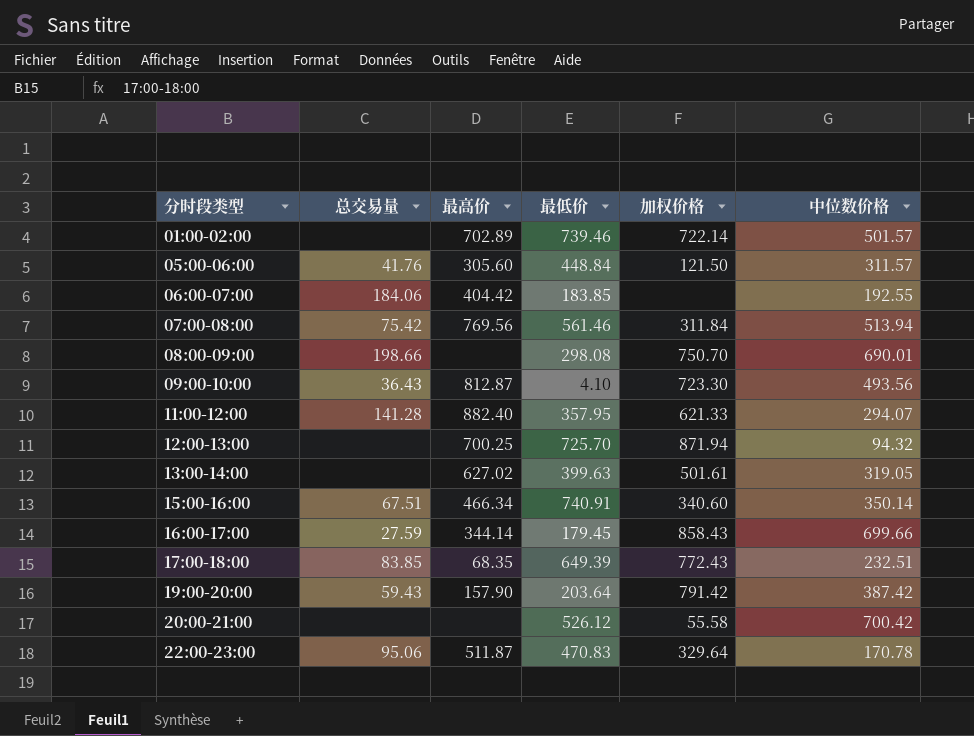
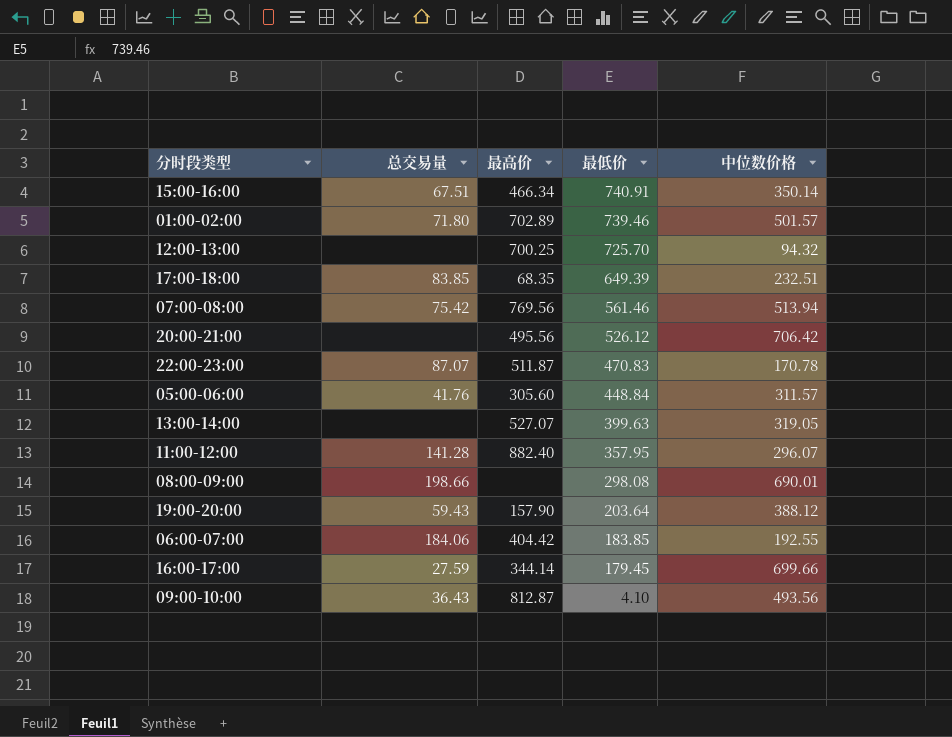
row order: 分时段类型 ascending -> 最低价 descending
column 加权价格 | position: 5 -> none
01:00-02:00 | 总交易量: none -> 71.80
20:00-21:00 | 最高价: none -> 495.56
20:00-21:00 | 中位数价格: 700.42 -> 706.42
22:00-23:00 | 总交易量: 95.06 -> 87.07
13:00-14:00 | 最高价: 627.02 -> 527.07
11:00-12:00 | 中位数价格: 294.07 -> 296.07
19:00-20:00 | 中位数价格: 387.42 -> 388.12

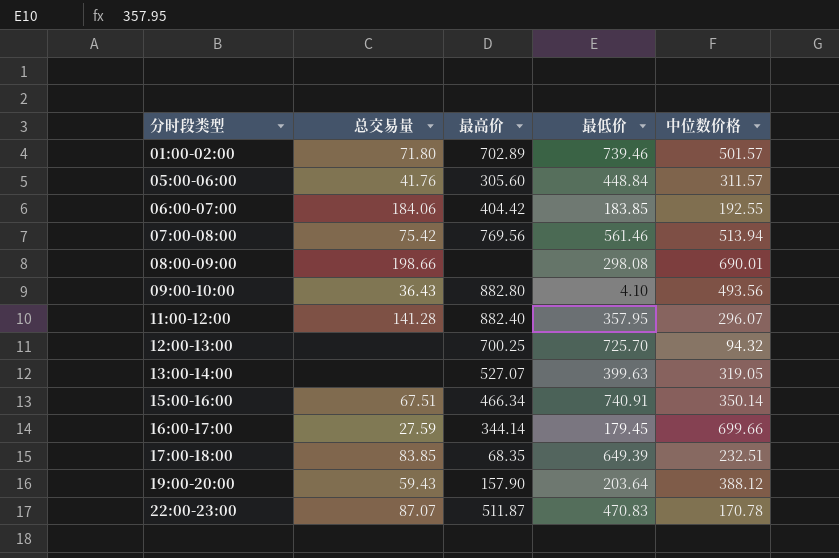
row order: 最低价 descending -> 分时段类型 ascending
row 20:00-21:00: none | 495.56 | 526.12 | 706.42 -> none
09:00-10:00 | 最高价: 812.87 -> 882.80

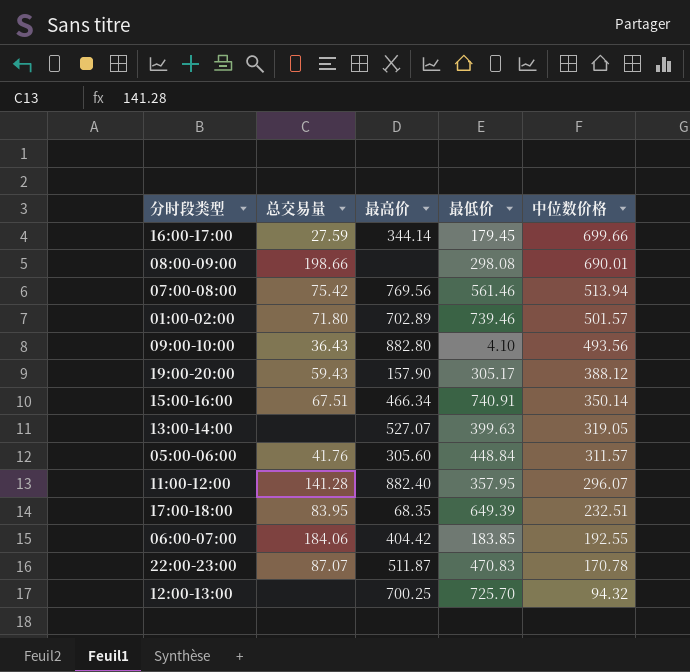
row order: 分时段类型 ascending -> 中位数价格 descending
19:00-20:00 | 最低价: 203.64 -> 305.17
17:00-18:00 | 总交易量: 83.85 -> 83.95

